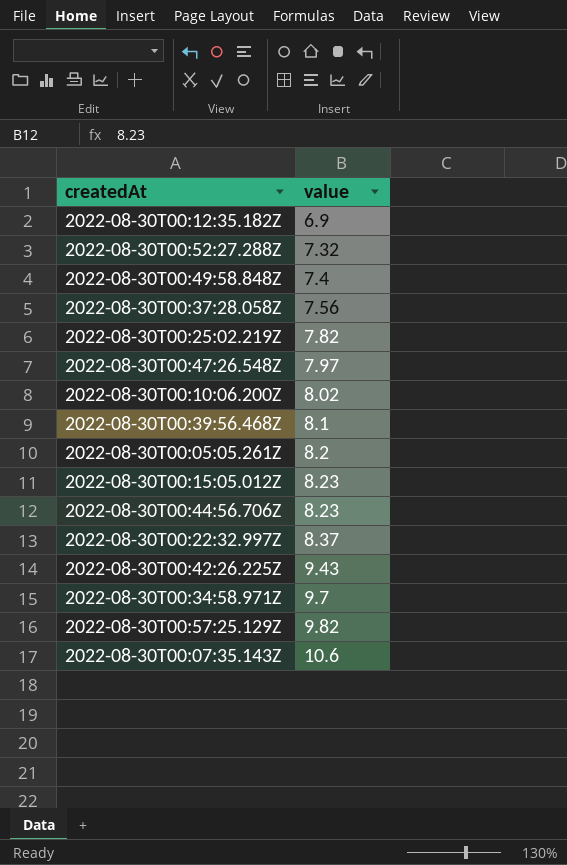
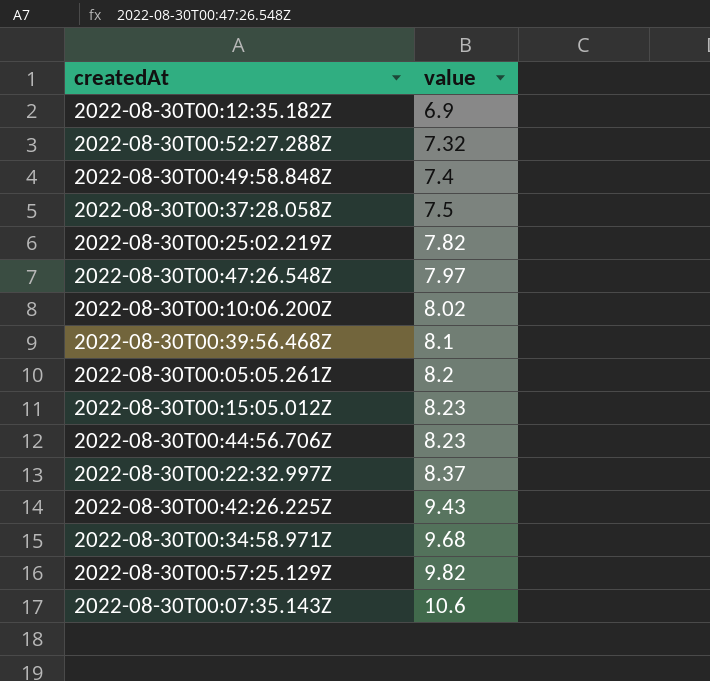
2022-08-30T00:37:28.058Z | value: 7.56 -> 7.5
2022-08-30T00:34:58.971Z | value: 9.7 -> 9.68

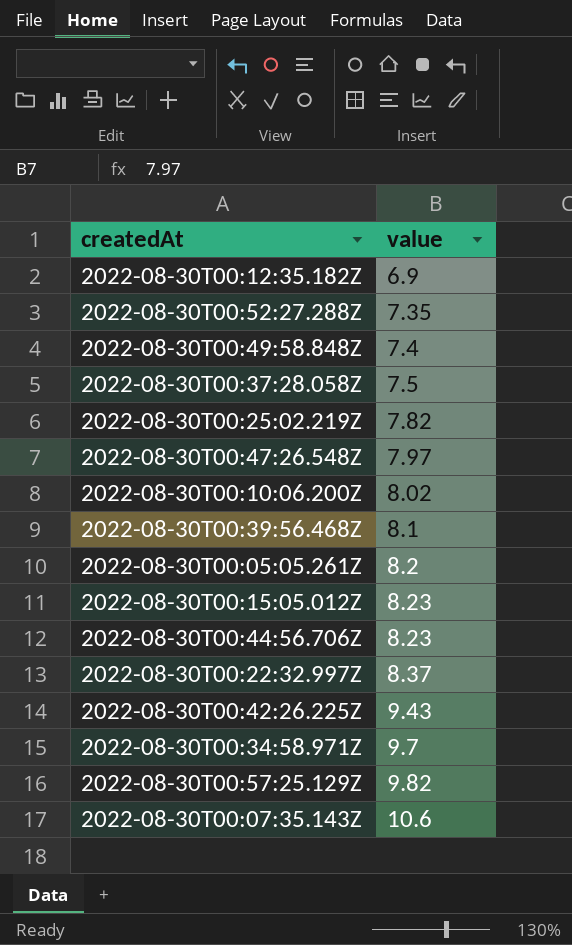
2022-08-30T00:52:27.288Z | value: 7.32 -> 7.35
2022-08-30T00:34:58.971Z | value: 9.68 -> 9.7

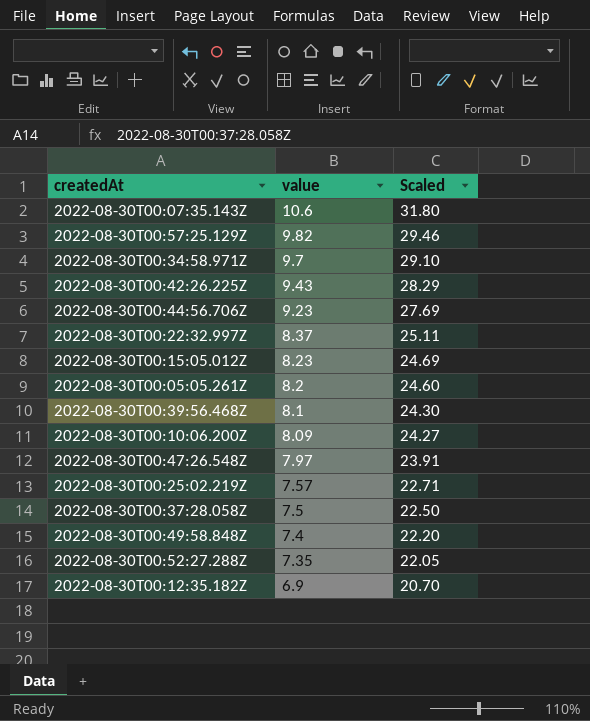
row order: value ascending -> value descending
column Scaled | formula: none -> [value] * 3
2022-08-30T00:44:56.706Z | value: 8.23 -> 9.23
2022-08-30T00:10:06.200Z | value: 8.02 -> 8.09
2022-08-30T00:25:02.219Z | value: 7.82 -> 7.57

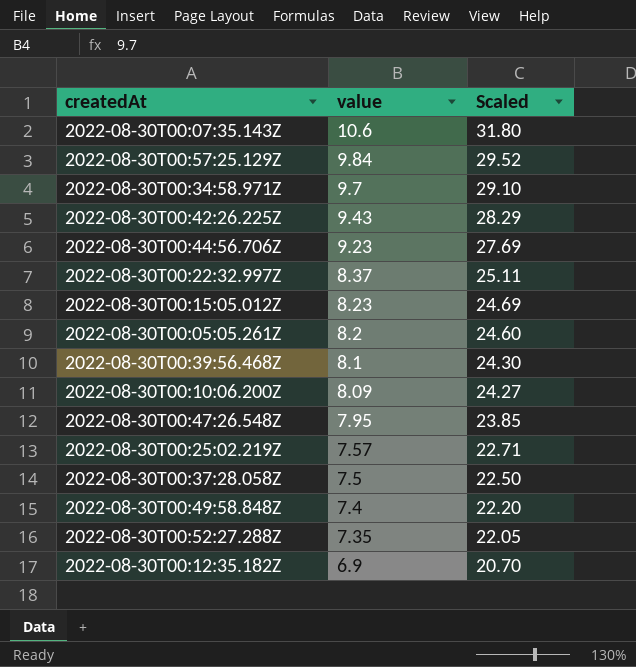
2022-08-30T00:57:25.129Z | value: 9.82 -> 9.84
2022-08-30T00:57:25.129Z | Scaled: 29.46 -> 29.52
2022-08-30T00:47:26.548Z | value: 7.97 -> 7.95
2022-08-30T00:47:26.548Z | Scaled: 23.91 -> 23.85

